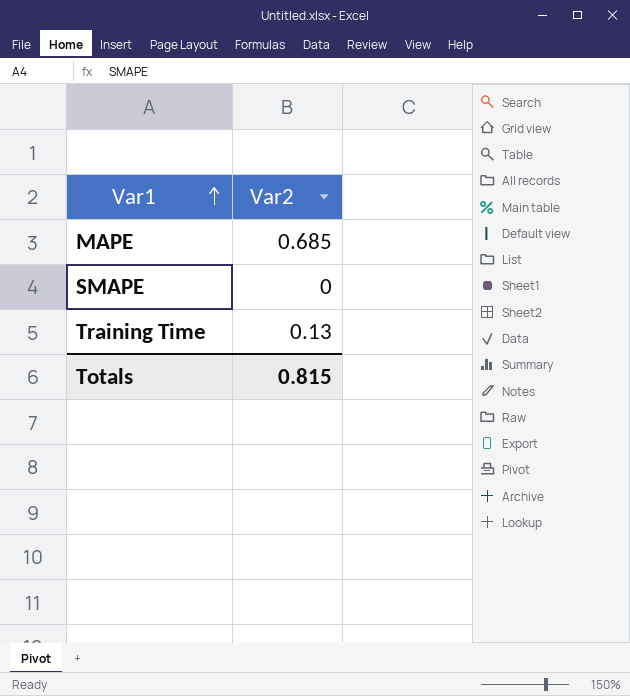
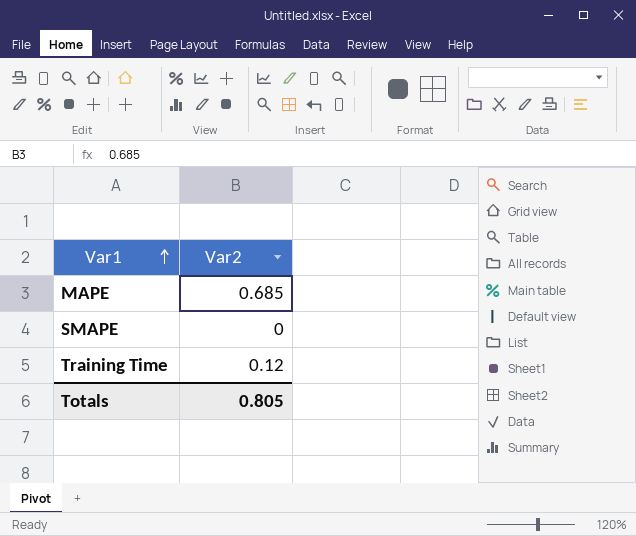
Training Time | Var2: 0.13 -> 0.12
Totals | Var2: 0.815 -> 0.805

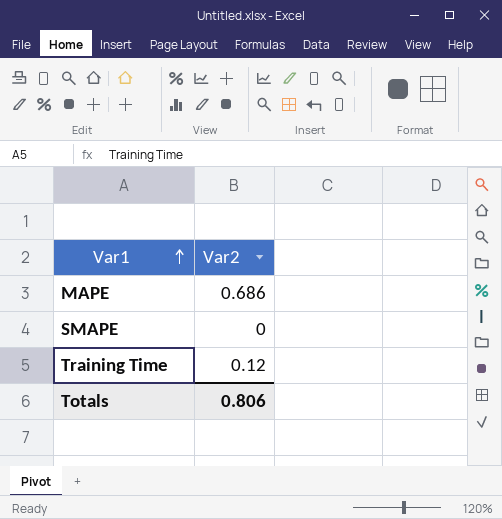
MAPE | Var2: 0.685 -> 0.686
Totals | Var2: 0.805 -> 0.806

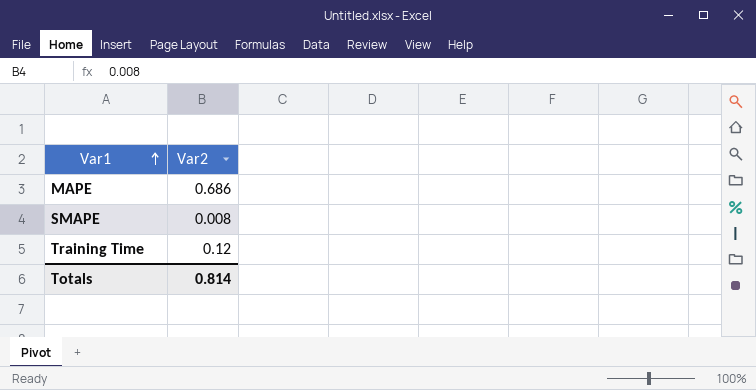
SMAPE | Var2: 0 -> 0.008
Totals | Var2: 0.806 -> 0.814

